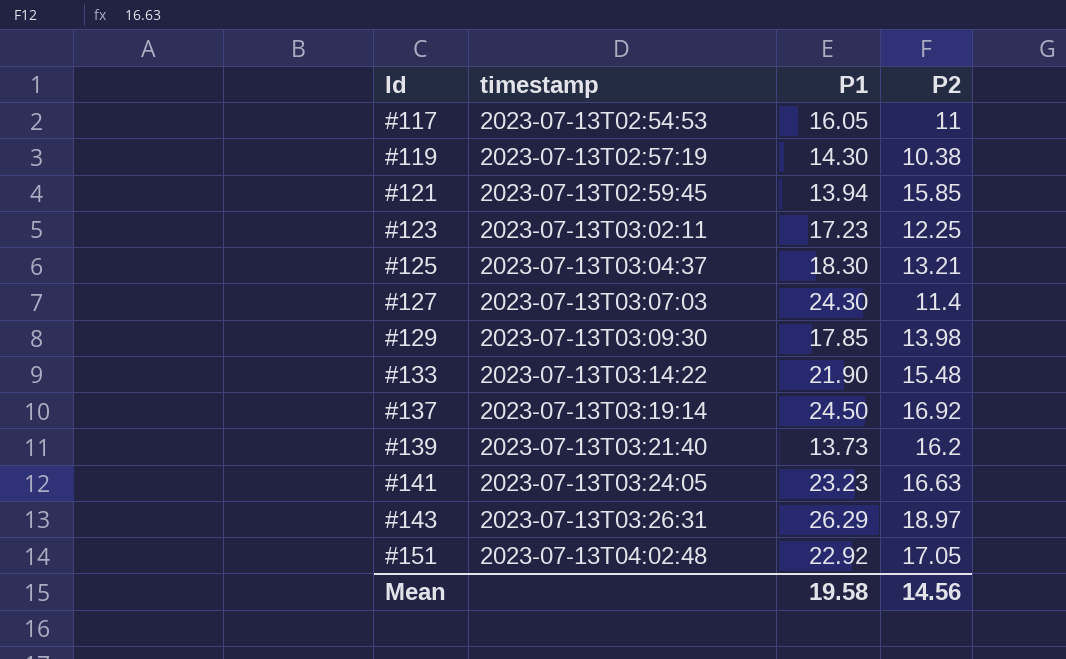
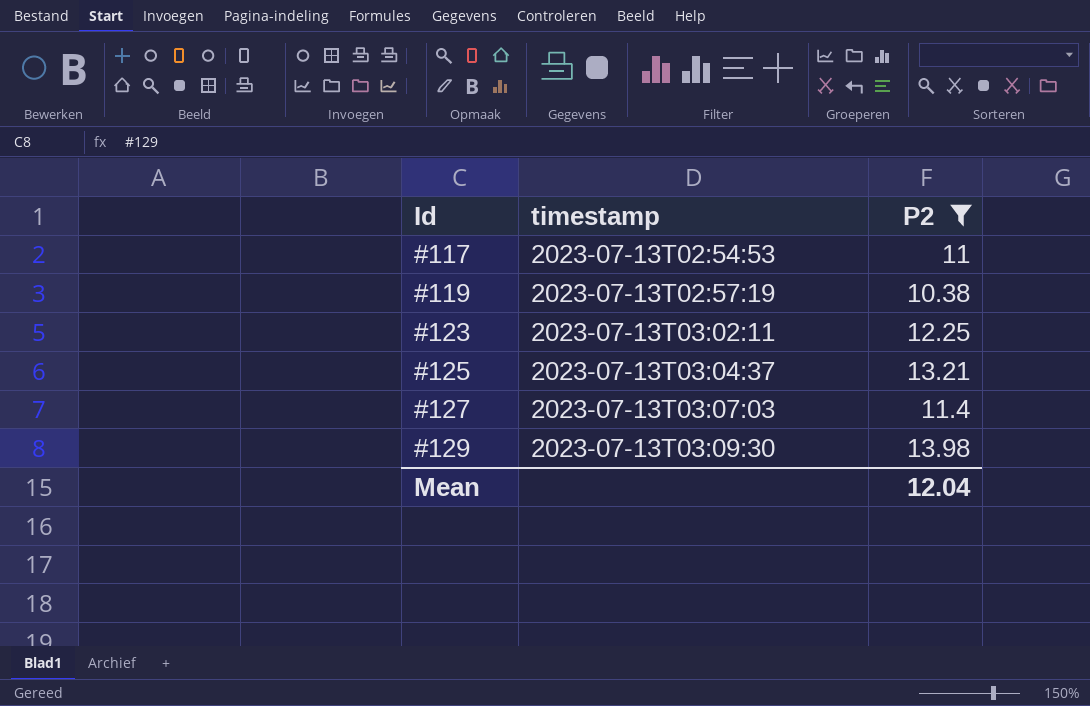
filter: none -> P2 <= 13.98
column P1 | position: 3 -> none
Mean | P2: 14.56 -> 12.04

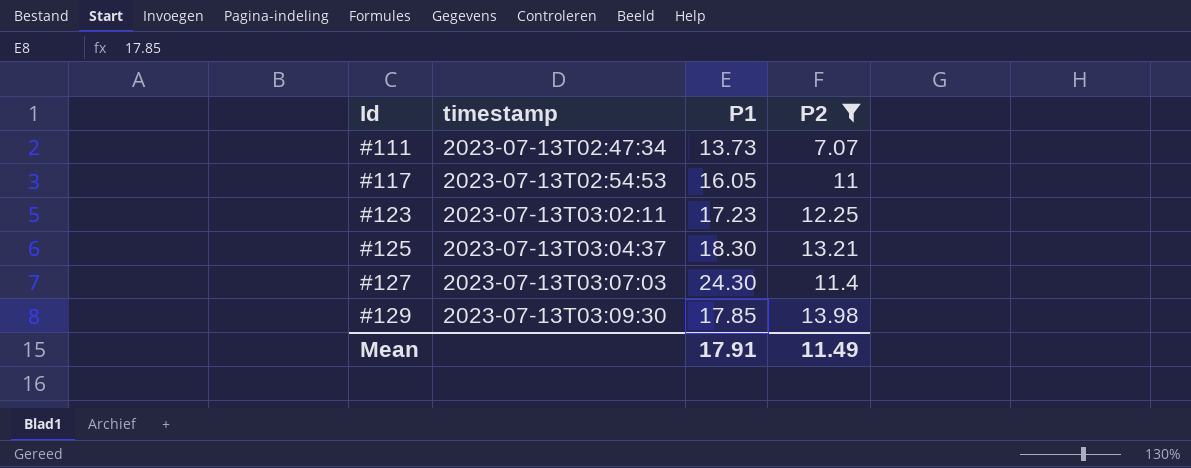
column P1 | position: none -> 3
row #119: 2023-07-13T02:57:19 | 10.38 -> none
row #111: none -> 2023-07-13T02:47:34 | 13.73 | 7.07
Mean | P2: 12.04 -> 11.49

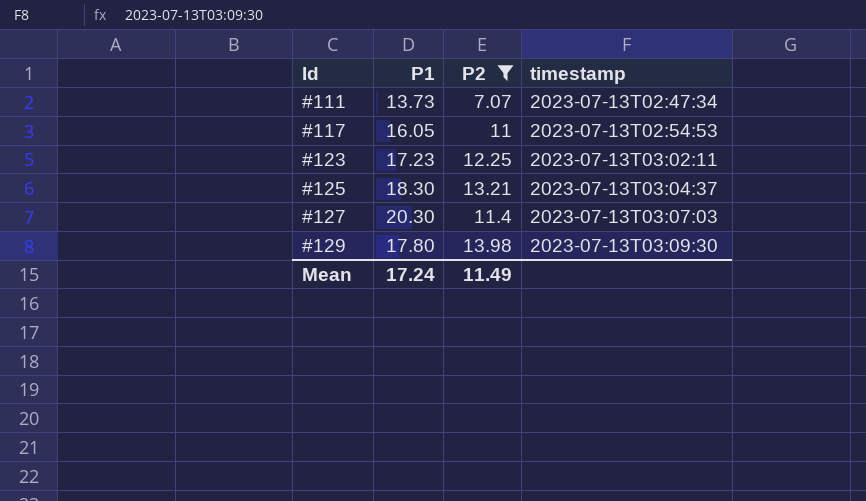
column timestamp | position: 2 -> 4
#127 | P1: 24.30 -> 20.30
#129 | P1: 17.85 -> 17.80
Mean | P1: 17.91 -> 17.24

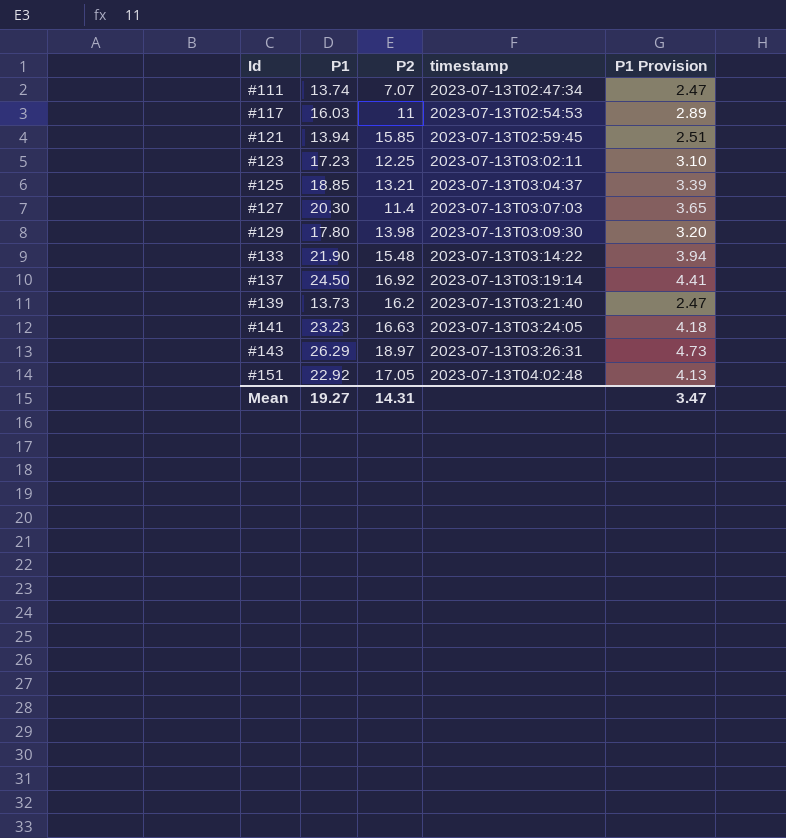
filter: P2 <= 13.98 -> none
column P1 Provision | formula: none -> [P1] * 0.18
#111 | P1: 13.73 -> 13.74
#117 | P1: 16.05 -> 16.03
#125 | P1: 18.30 -> 18.85
Mean | P1: 17.24 -> 19.27
Mean | P2: 11.49 -> 14.31

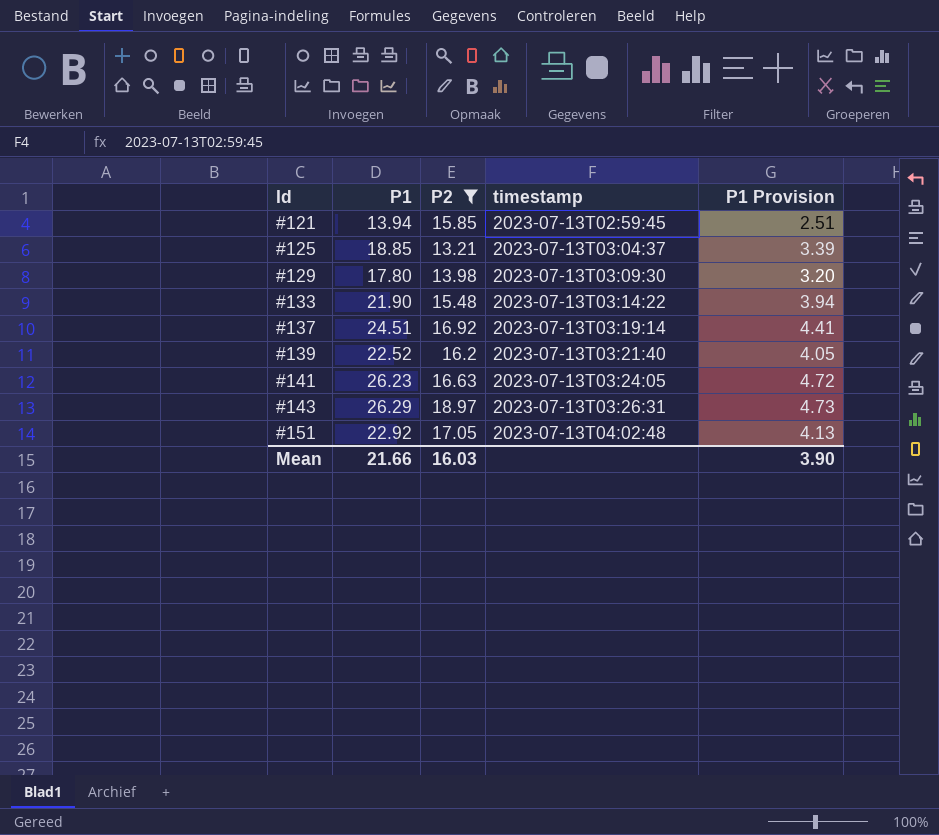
filter: none -> P2 >= 13.21
#137 | P1: 24.50 -> 24.51
#139 | P1: 13.73 -> 22.52
#139 | P1 Provision: 2.47 -> 4.05
#141 | P1: 23.23 -> 26.23
#141 | P1 Provision: 4.18 -> 4.72
Mean | P1: 19.27 -> 21.66
Mean | P2: 14.31 -> 16.03
Mean | P1 Provision: 3.47 -> 3.90

